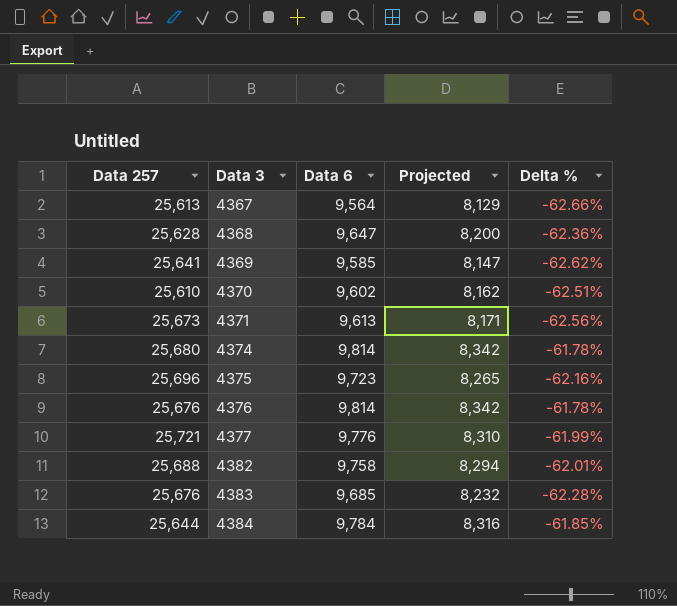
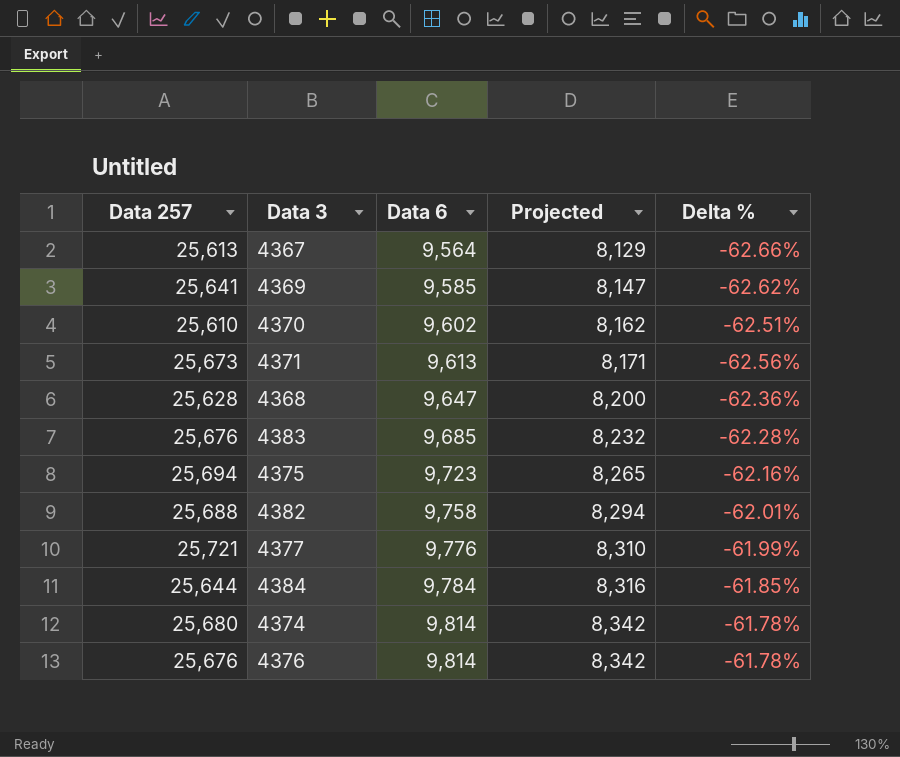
row order: Data 3 ascending -> Data 6 ascending
4375 | Data 257: 25,696 -> 25,694

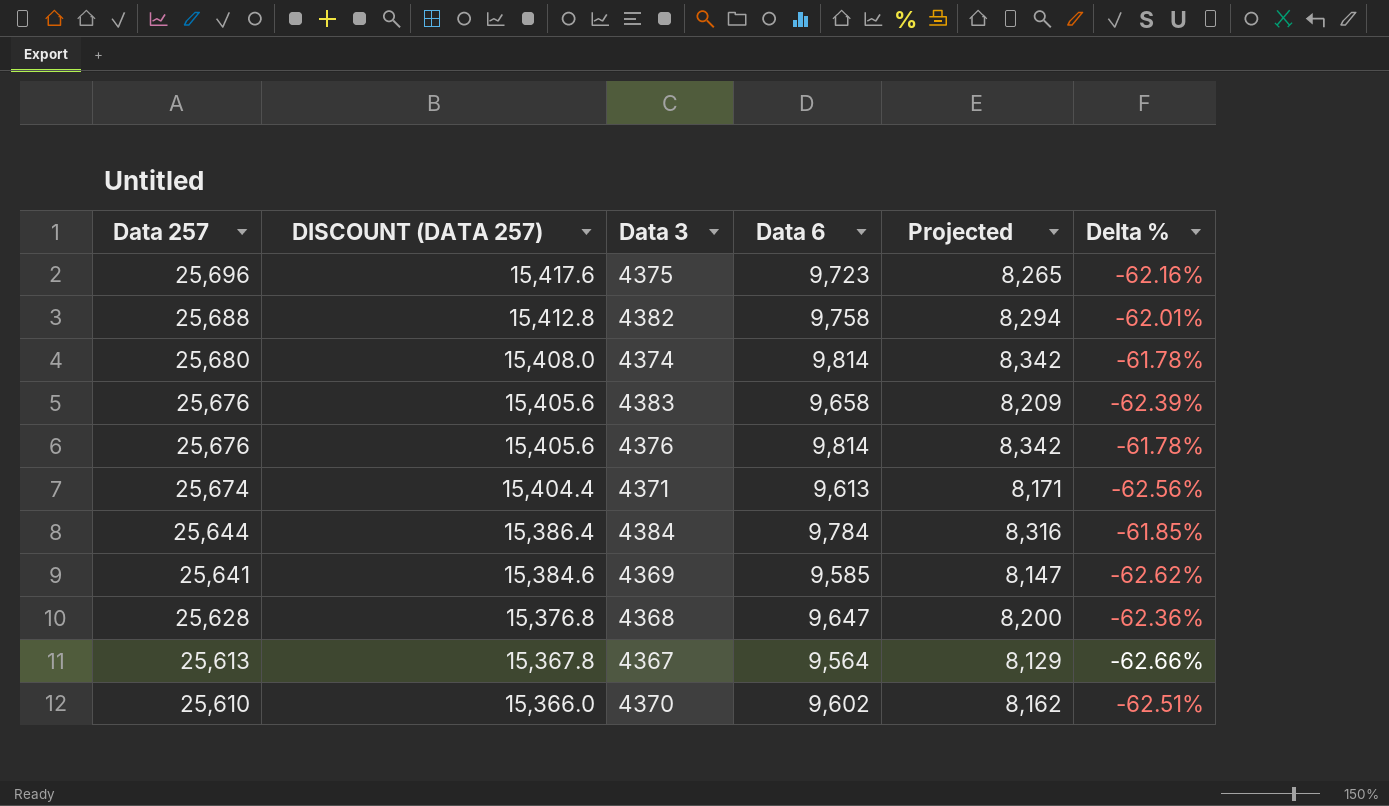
row order: Data 6 ascending -> Data 257 descending
column DISCOUNT (DATA 257) | formula: none -> [Data 257] * 0.6
row 4377: 25,721 | 9,776 | 8,310 | -61.99% -> none
4375 | Data 257: 25,694 -> 25,696
4383 | Data 6: 9,685 -> 9,658
4383 | Projected: 8,232 -> 8,209
4383 | Delta %: -62.28% -> -62.39%
4371 | Data 257: 25,673 -> 25,674

